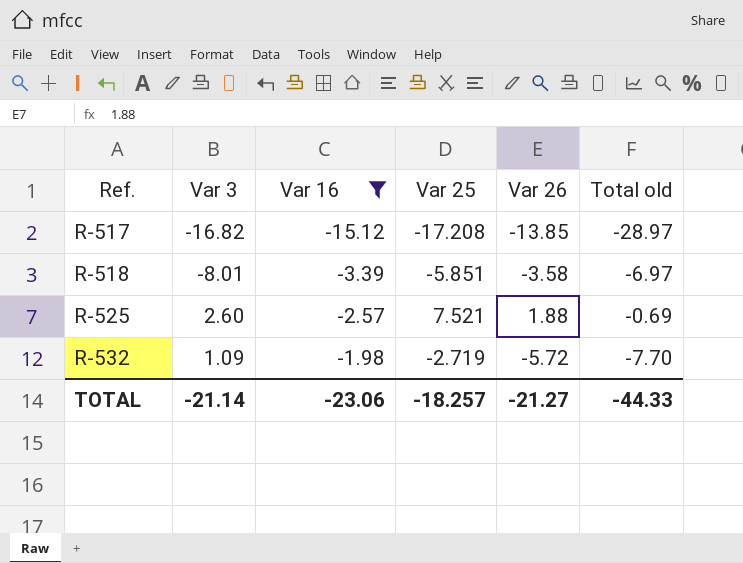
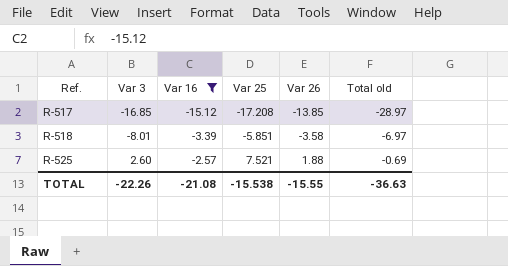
row R-532: 1.09 | -1.98 | -2.719 | -5.72 | -7.70 -> none
R-517 | Var 3: -16.82 -> -16.85
TOTAL | Var 3: -21.14 -> -22.26
TOTAL | Var 16: -23.06 -> -21.08
TOTAL | Var 25: -18.257 -> -15.538
TOTAL | Var 26: -21.27 -> -15.55
TOTAL | Total old: -44.33 -> -36.63

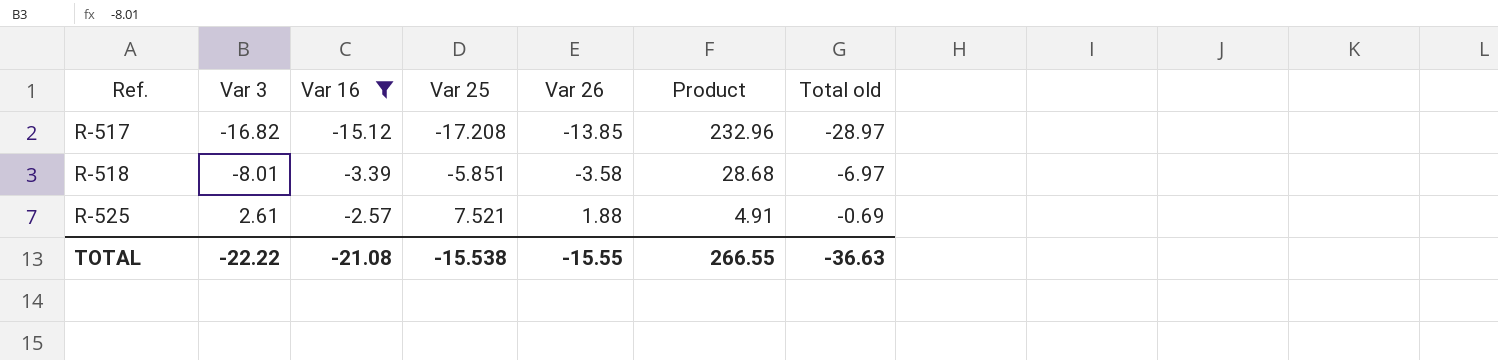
column Product | formula: none -> [Var 3] * [Var 26]
R-517 | Var 3: -16.85 -> -16.82
R-525 | Var 3: 2.60 -> 2.61
TOTAL | Var 3: -22.26 -> -22.22

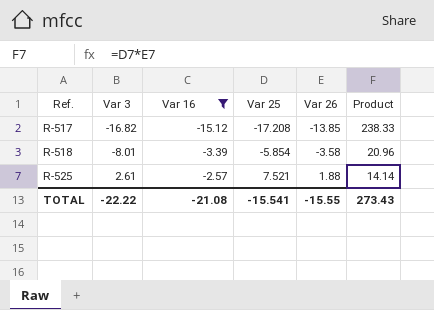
column Total old | formula: [Var 16] + [Var 26] -> none
column Product | formula: [Var 3] * [Var 26] -> [Var 25] * [Var 26]
R-518 | Var 25: -5.851 -> -5.854
TOTAL | Var 25: -15.538 -> -15.541
TOTAL | Product: 266.55 -> 273.43

